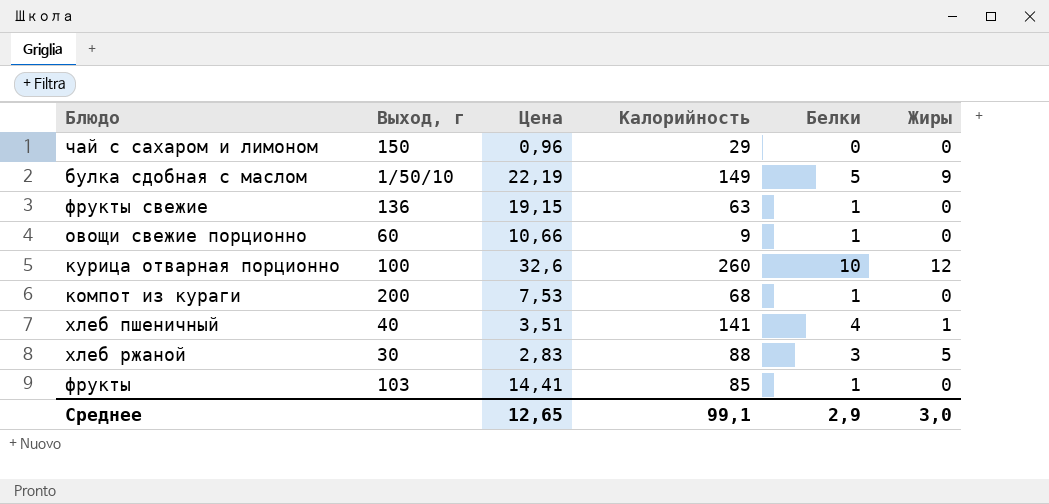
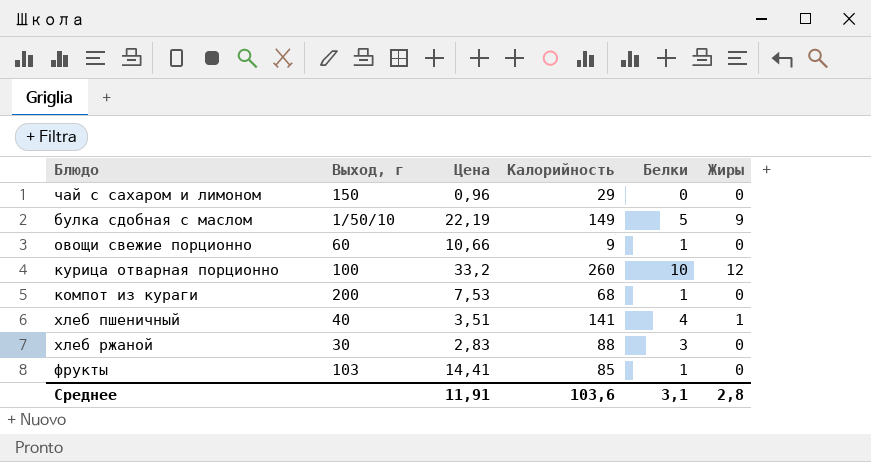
row фрукты свежие: 136 | 19,15 | 63 | 1 | 0 -> none
курица отварная порционно | Цена: 32,6 -> 33,2
хлеб ржаной | Жиры: 5 -> 0
Среднее | Цена: 12,65 -> 11,91
Среднее | Калорийность: 99,1 -> 103,6
Среднее | Белки: 2,9 -> 3,1
Среднее | Жиры: 3,0 -> 2,8

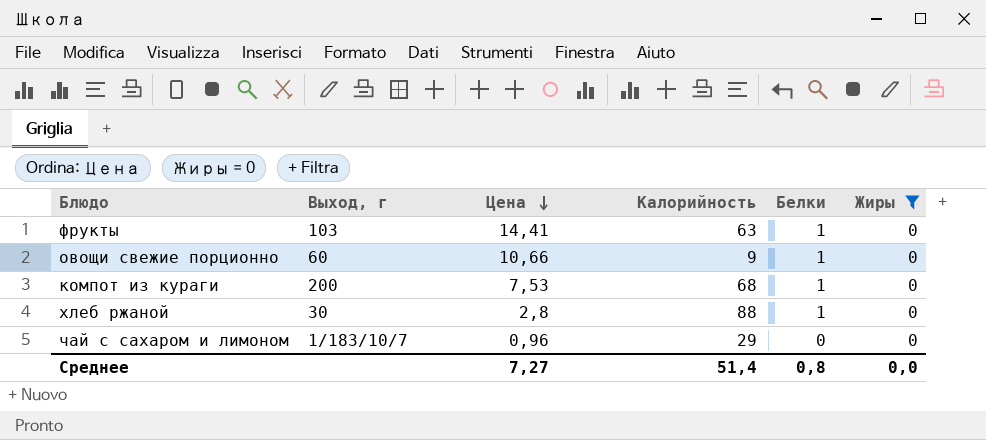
filter: none -> Жиры = 0
row order: none -> Цена descending
фрукты | Калорийность: 85 -> 63
хлеб ржаной | Цена: 2,83 -> 2,8
хлеб ржаной | Белки: 3 -> 1
чай с сахаром и лимоном | Выход, г: 150 -> 1/183/10/7
Среднее | Цена: 11,91 -> 7,27
Среднее | Калорийность: 103,6 -> 51,4
Среднее | Белки: 3,1 -> 0,8
Среднее | Жиры: 2,8 -> 0,0

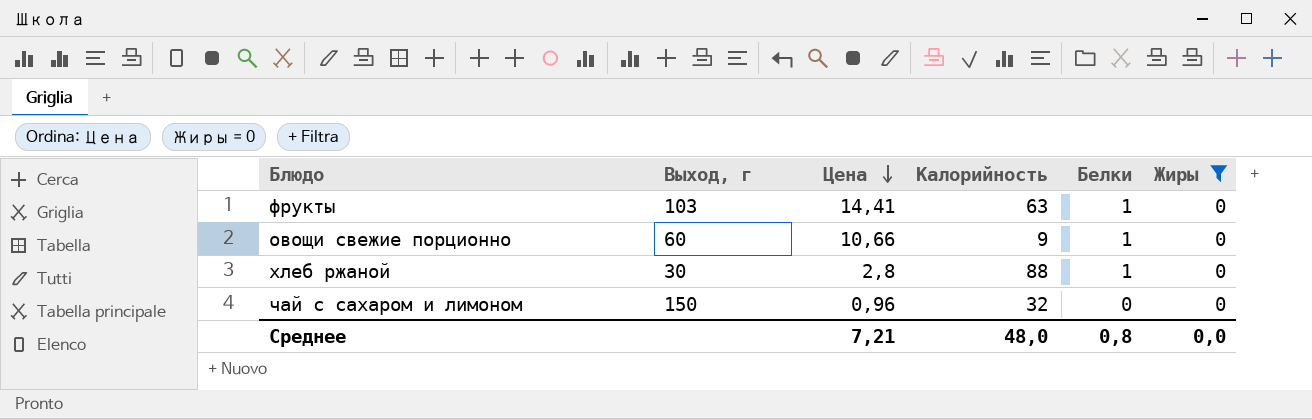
row компот из кураги: 200 | 7,53 | 68 | 1 | 0 -> none
чай с сахаром и лимоном | Выход, г: 1/183/10/7 -> 150
чай с сахаром и лимоном | Калорийность: 29 -> 32
Среднее | Цена: 7,27 -> 7,21
Среднее | Калорийность: 51,4 -> 48,0

